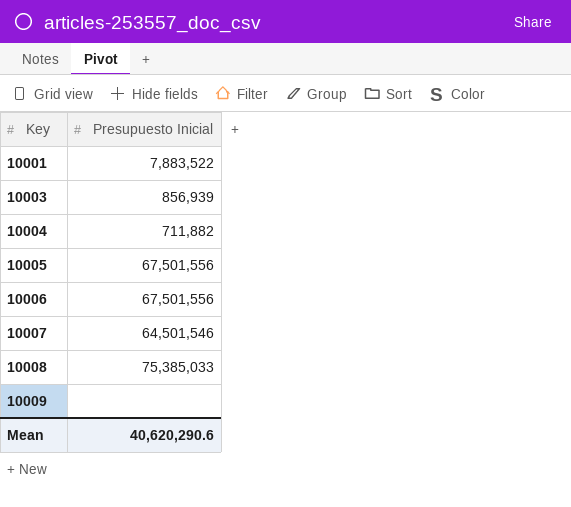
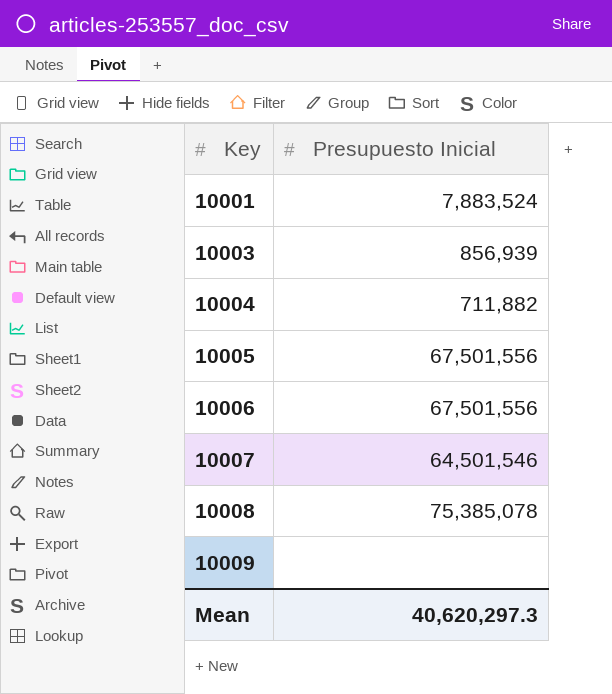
10001 | Presupuesto Inicial: 7,883,522 -> 7,883,524
10008 | Presupuesto Inicial: 75,385,033 -> 75,385,078
Mean | Presupuesto Inicial: 40,620,290.6 -> 40,620,297.3

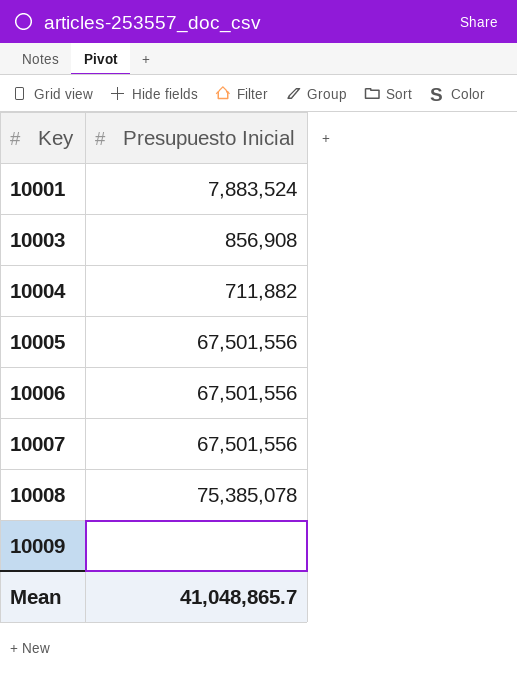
10003 | Presupuesto Inicial: 856,939 -> 856,908
10007 | Presupuesto Inicial: 64,501,546 -> 67,501,556
Mean | Presupuesto Inicial: 40,620,297.3 -> 41,048,865.7

